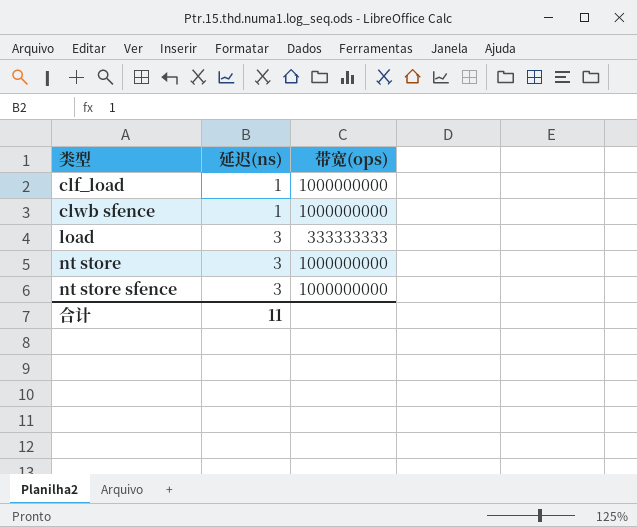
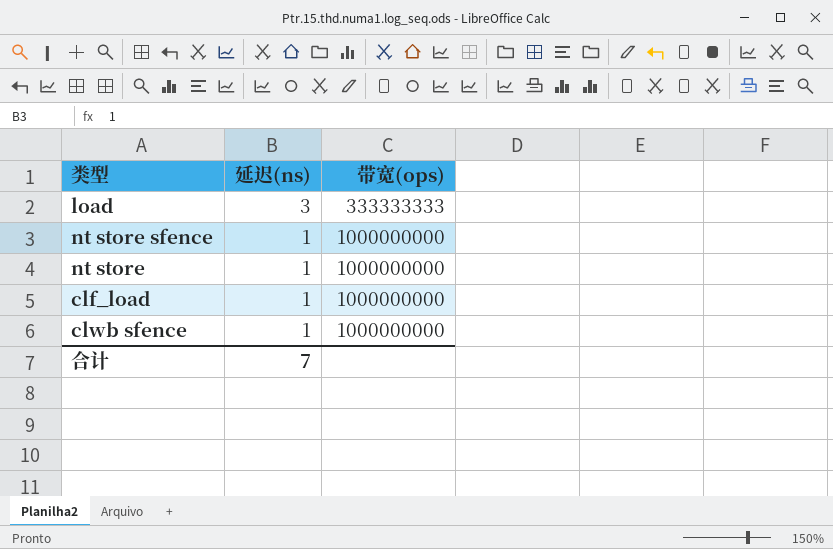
row order: 类型 ascending -> 延迟(ns) descending
nt store sfence | 延迟(ns): 3 -> 1
nt store | 延迟(ns): 3 -> 1
合计 | 延迟(ns): 11 -> 7

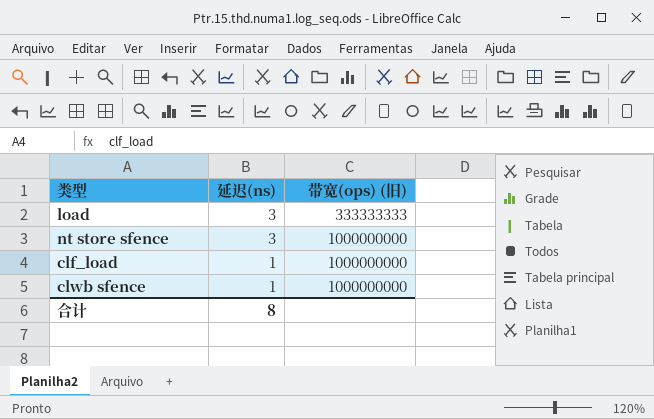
column name: 带宽(ops) -> 带宽(ops) (旧)
row nt store: 1 | 1000000000 -> none
nt store sfence | 延迟(ns): 1 -> 3
合计 | 延迟(ns): 7 -> 8

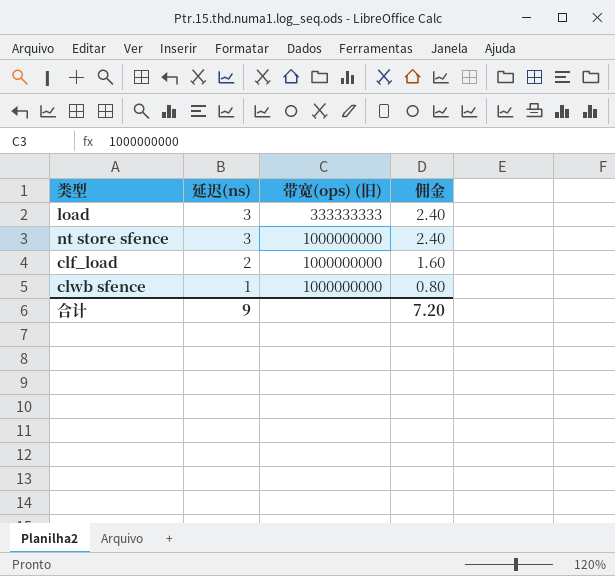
column 佣金 | formula: none -> [延迟(ns)] * 0.8
clf_load | 延迟(ns): 1 -> 2
合计 | 延迟(ns): 8 -> 9

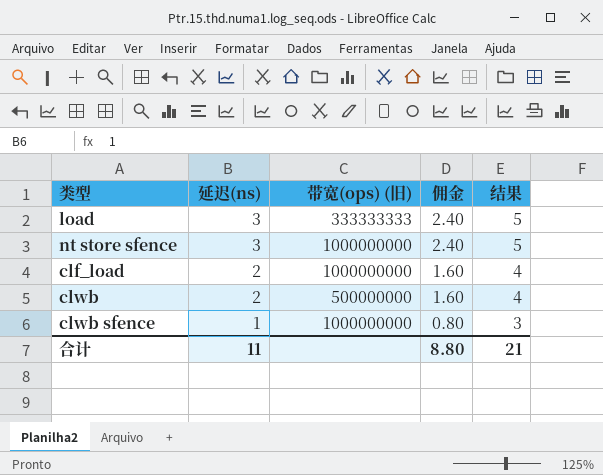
column 结果 | formula: none -> [延迟(ns)] + 2
row clwb: none -> 2 | 500000000 | 1.60 | 4
合计 | 延迟(ns): 9 -> 11
合计 | 佣金: 7.20 -> 8.80

